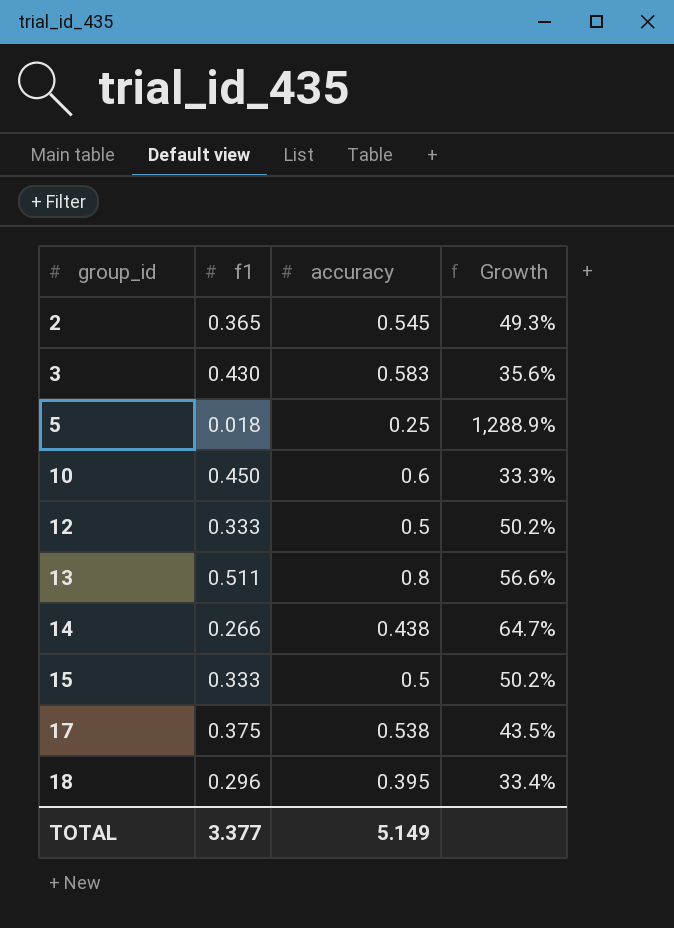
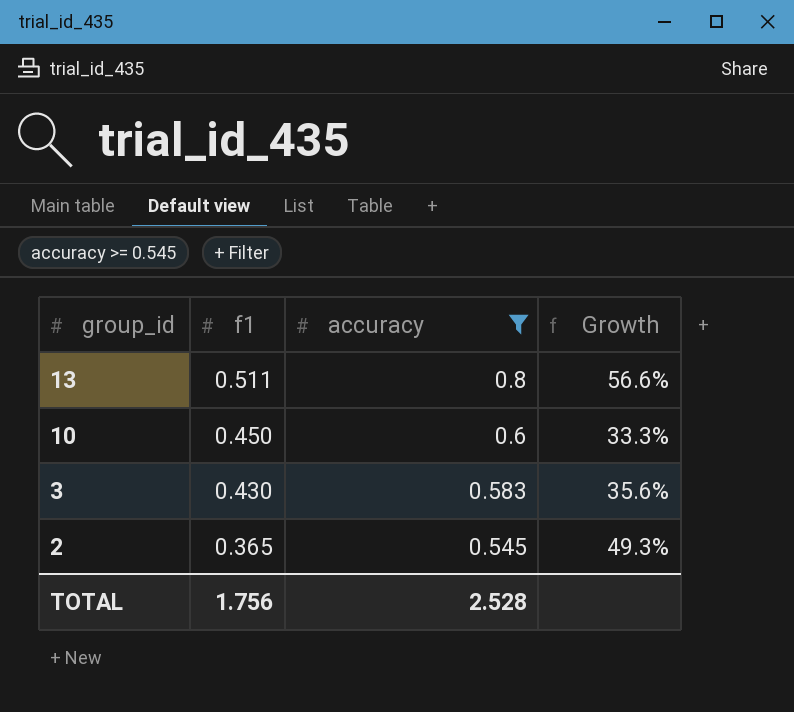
filter: none -> accuracy >= 0.545
row order: group_id ascending -> group_id descending
TOTAL | f1: 3.377 -> 1.756
TOTAL | accuracy: 5.149 -> 2.528

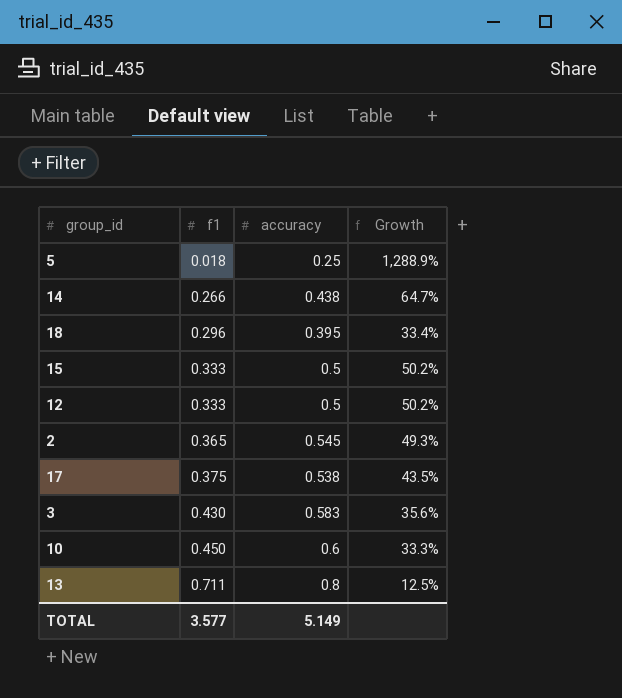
filter: accuracy >= 0.545 -> none
row order: group_id descending -> f1 ascending
13 | f1: 0.511 -> 0.711
13 | Growth: 56.6% -> 12.5%
TOTAL | f1: 1.756 -> 3.577
TOTAL | accuracy: 2.528 -> 5.149

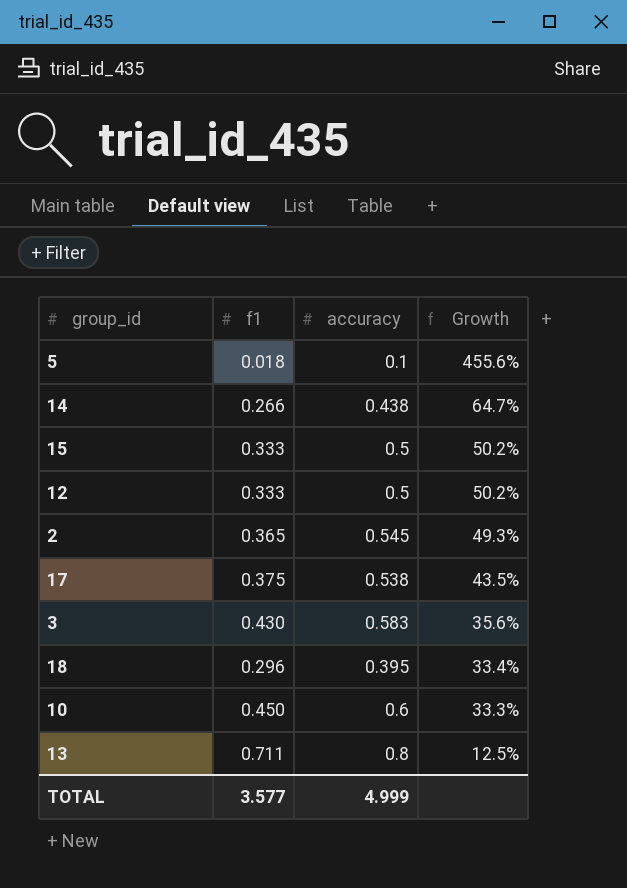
row order: f1 ascending -> Growth descending
5 | accuracy: 0.25 -> 0.1
5 | Growth: 1,288.9% -> 455.6%
TOTAL | accuracy: 5.149 -> 4.999

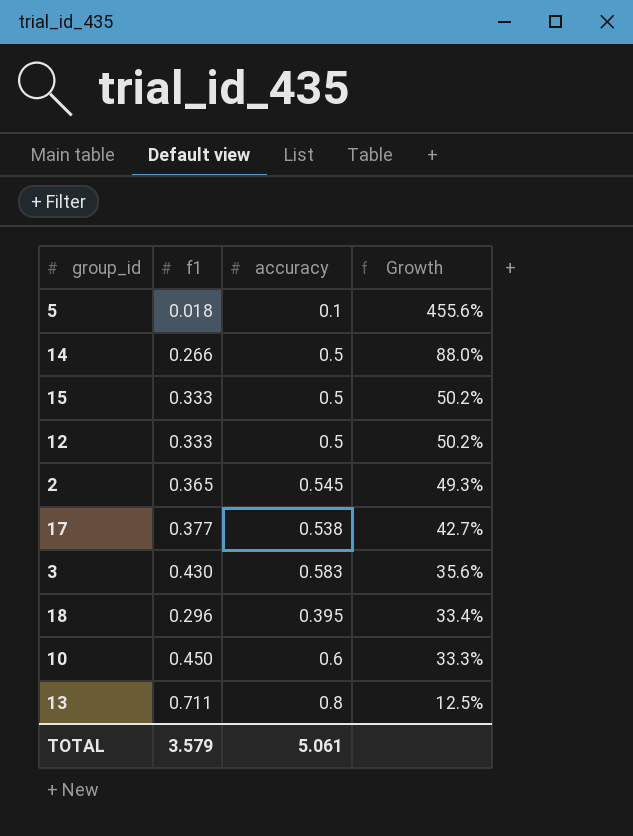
14 | accuracy: 0.438 -> 0.5
14 | Growth: 64.7% -> 88.0%
17 | f1: 0.375 -> 0.377
17 | Growth: 43.5% -> 42.7%
TOTAL | f1: 3.577 -> 3.579
TOTAL | accuracy: 4.999 -> 5.061

